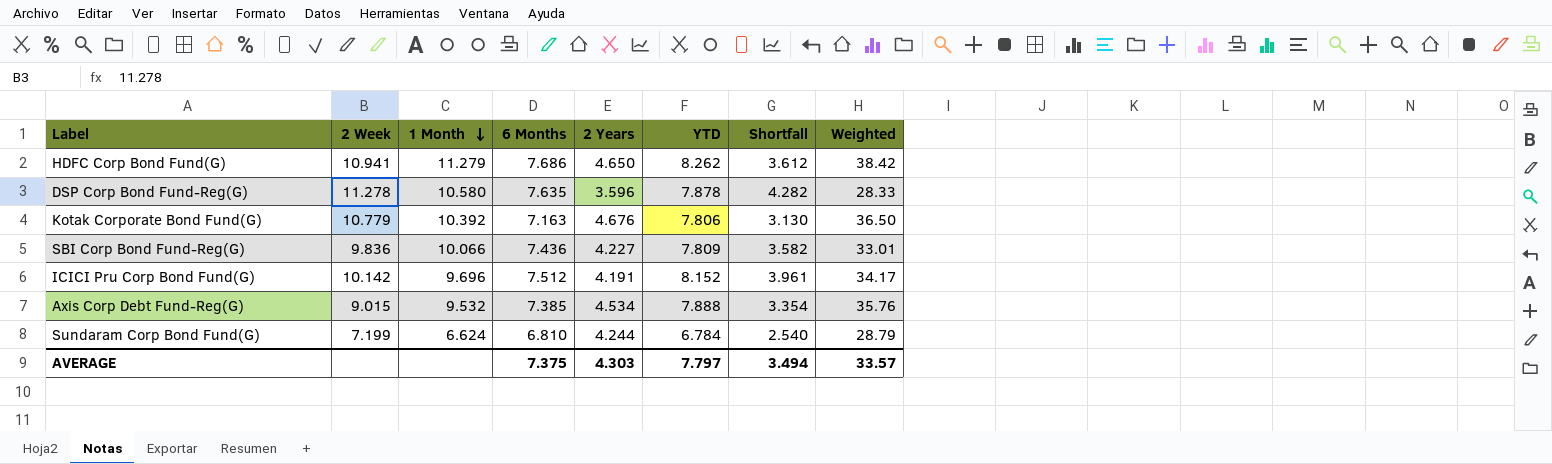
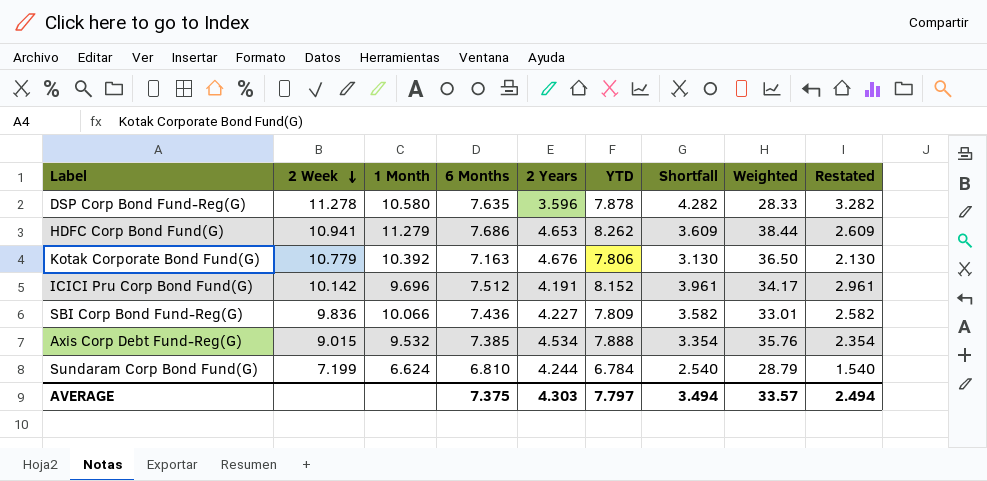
row order: 1 Month descending -> 2 Week descending
column Restated | formula: none -> [Shortfall] - 1
HDFC Corp Bond Fund(G) | 2 Years: 4.650 -> 4.653
HDFC Corp Bond Fund(G) | Shortfall: 3.612 -> 3.609
HDFC Corp Bond Fund(G) | Weighted: 38.42 -> 38.44

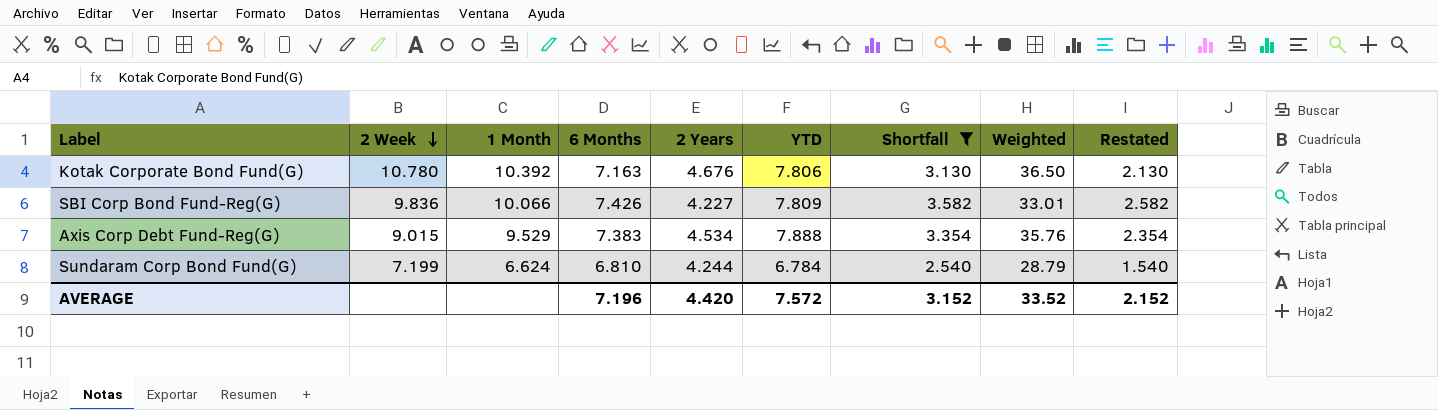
filter: none -> Shortfall <= 3.582
Kotak Corporate Bond Fund(G) | 2 Week: 10.779 -> 10.780
SBI Corp Bond Fund-Reg(G) | 6 Months: 7.436 -> 7.426
Axis Corp Debt Fund-Reg(G) | 1 Month: 9.532 -> 9.529
Axis Corp Debt Fund-Reg(G) | 6 Months: 7.385 -> 7.383
AVERAGE | 6 Months: 7.375 -> 7.196
AVERAGE | 2 Years: 4.303 -> 4.420
AVERAGE | YTD: 7.797 -> 7.572
AVERAGE | Shortfall: 3.494 -> 3.152
AVERAGE | Weighted: 33.57 -> 33.52
AVERAGE | Restated: 2.494 -> 2.152

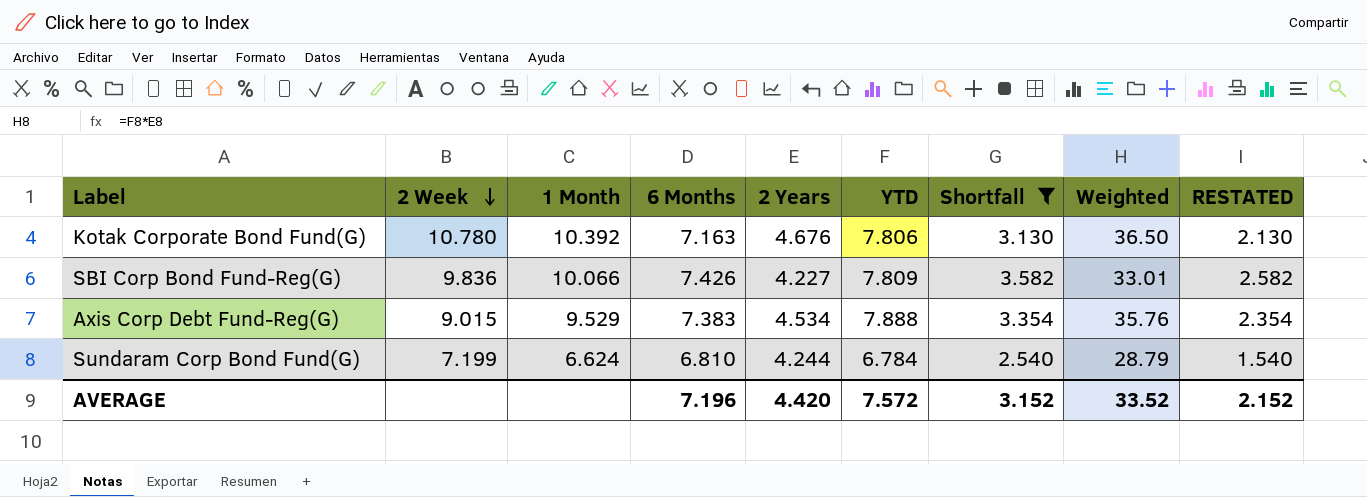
column name: Restated -> RESTATED

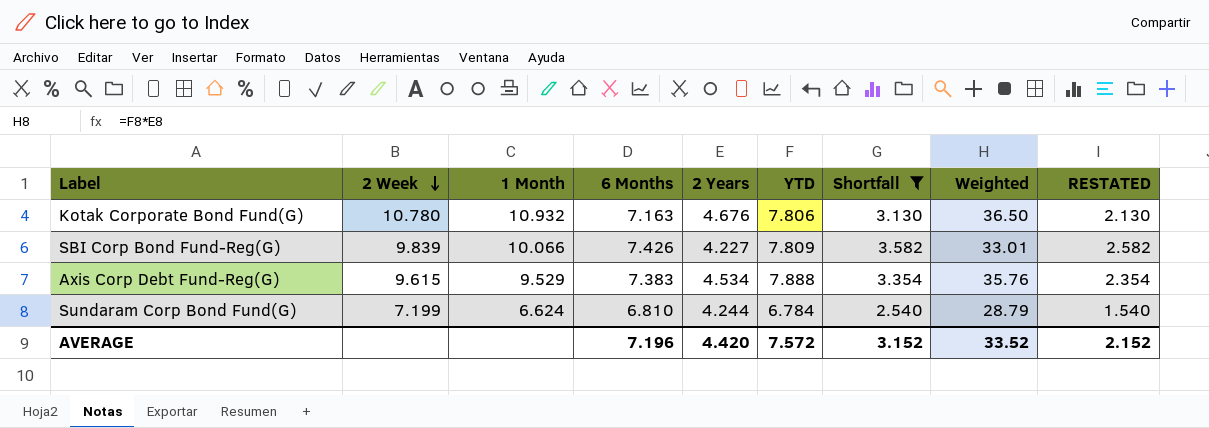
Kotak Corporate Bond Fund(G) | 1 Month: 10.392 -> 10.932
SBI Corp Bond Fund-Reg(G) | 2 Week: 9.836 -> 9.839
Axis Corp Debt Fund-Reg(G) | 2 Week: 9.015 -> 9.615

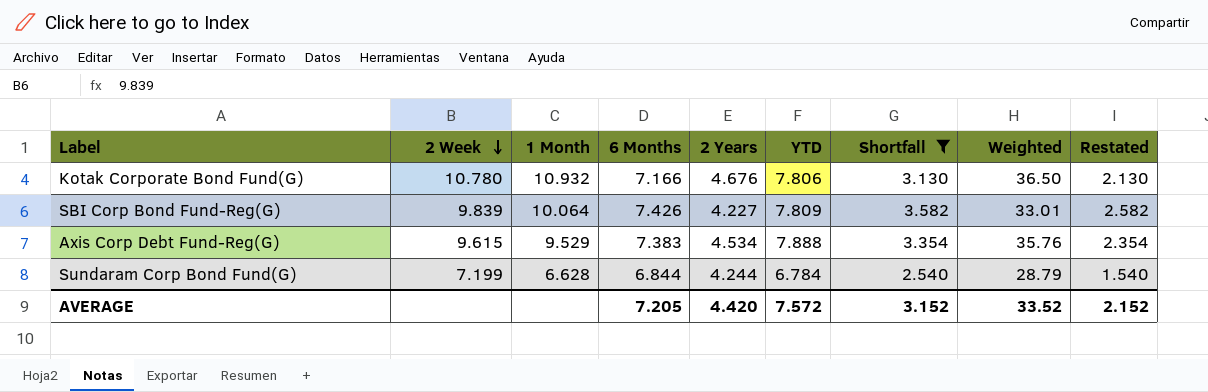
column name: RESTATED -> Restated
Kotak Corporate Bond Fund(G) | 6 Months: 7.163 -> 7.166
SBI Corp Bond Fund-Reg(G) | 1 Month: 10.066 -> 10.064
Sundaram Corp Bond Fund(G) | 1 Month: 6.624 -> 6.628
Sundaram Corp Bond Fund(G) | 6 Months: 6.810 -> 6.844
AVERAGE | 6 Months: 7.196 -> 7.205

